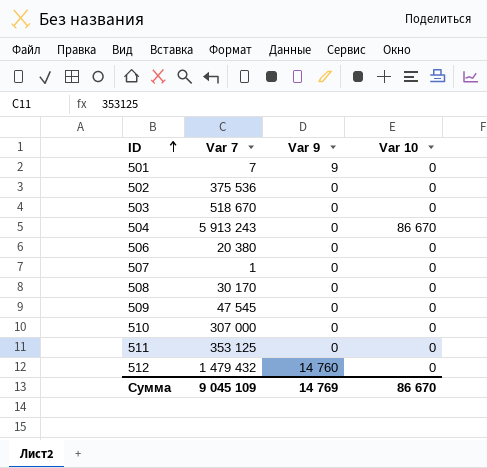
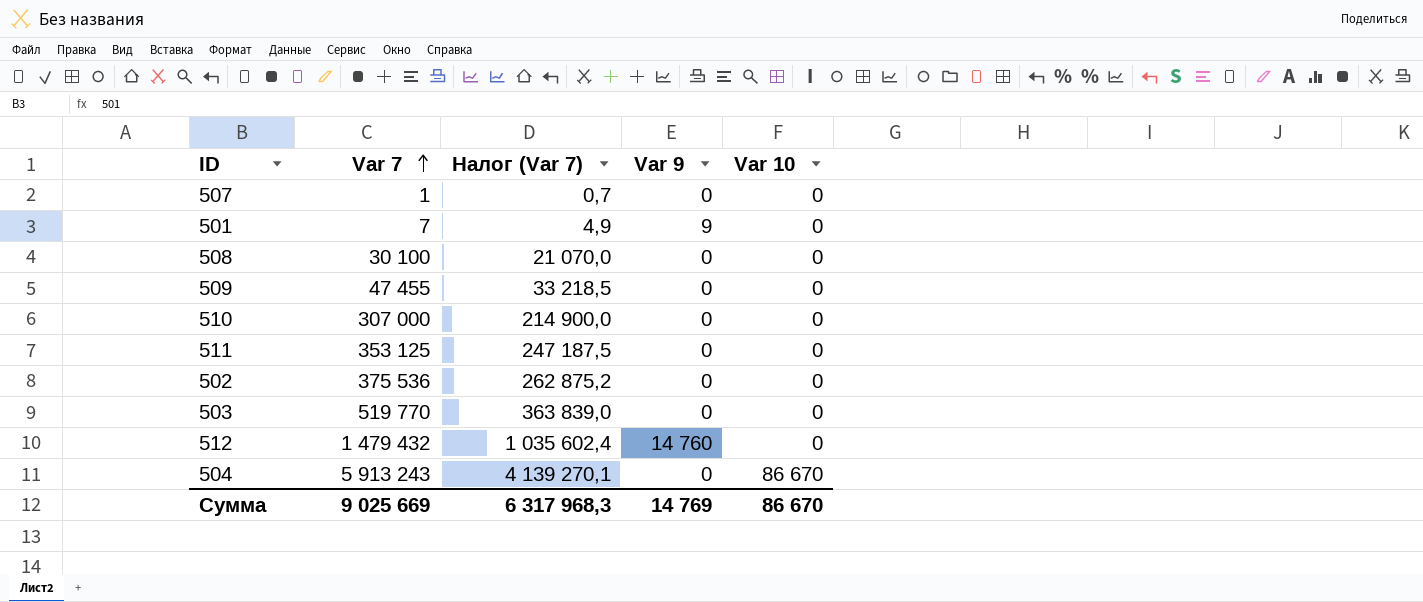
row order: ID ascending -> Var 7 ascending
column Налог (Var 7) | formula: none -> [Var 7] * 0,7
row 506: 20 380 | 0 | 0 -> none
508 | Var 7: 30 170 -> 30 100
509 | Var 7: 47 545 -> 47 455
503 | Var 7: 518 670 -> 519 770
Сумма | Var 7: 9 045 109 -> 9 025 669

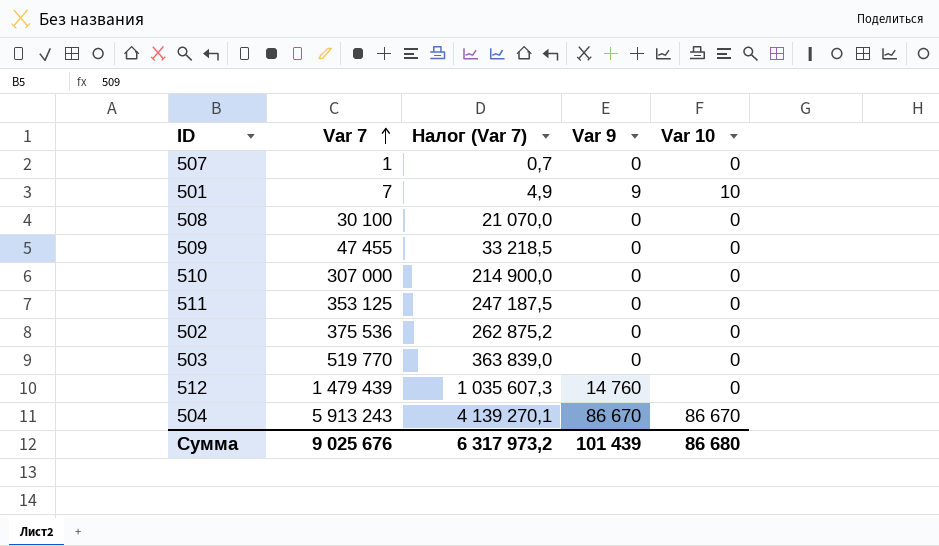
501 | Var 10: 0 -> 10
512 | Var 7: 1 479 432 -> 1 479 439
512 | Налог (Var 7): 1 035 602,4 -> 1 035 607,3
504 | Var 9: 0 -> 86 670
Сумма | Var 7: 9 025 669 -> 9 025 676
Сумма | Налог (Var 7): 6 317 968,3 -> 6 317 973,2
Сумма | Var 9: 14 769 -> 101 439
Сумма | Var 10: 86 670 -> 86 680

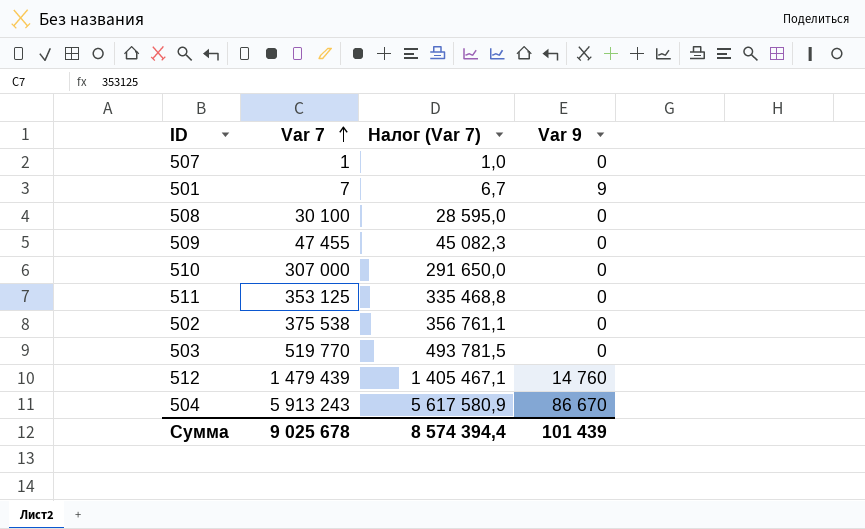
column Var 10 | position: 5 -> none
column Налог (Var 7) | formula: [Var 7] * 0,7 -> [Var 7] * 0,95
502 | Var 7: 375 536 -> 375 538
Сумма | Var 7: 9 025 676 -> 9 025 678
Сумма | Налог (Var 7): 6 317 973,2 -> 8 574 394,4

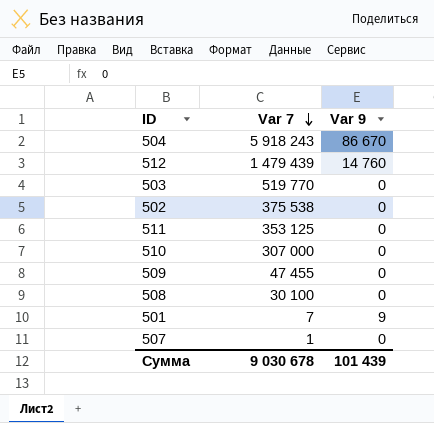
row order: Var 7 ascending -> Var 7 descending
column Налог (Var 7) | formula: [Var 7] * 0,95 -> none
504 | Var 7: 5 913 243 -> 5 918 243
Сумма | Var 7: 9 025 678 -> 9 030 678

